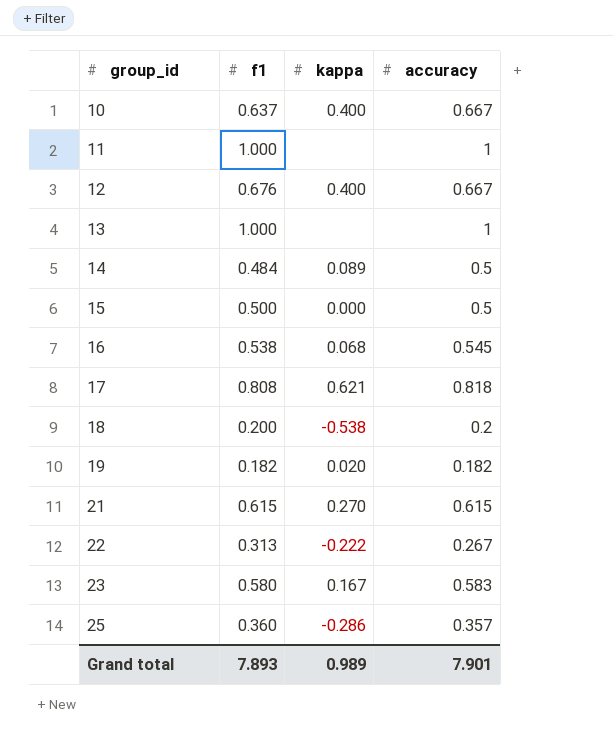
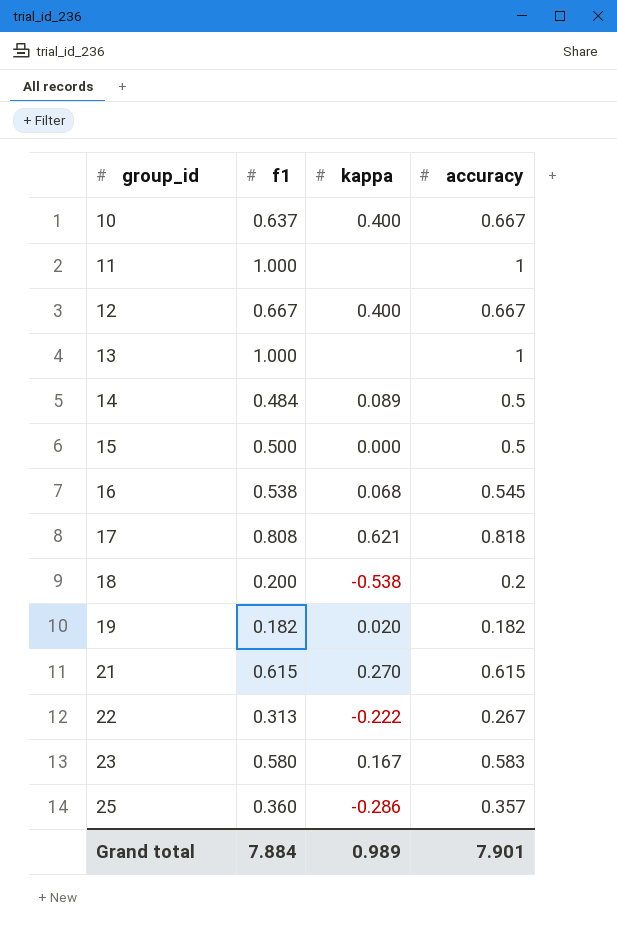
12 | f1: 0.676 -> 0.667
Grand total | f1: 7.893 -> 7.884

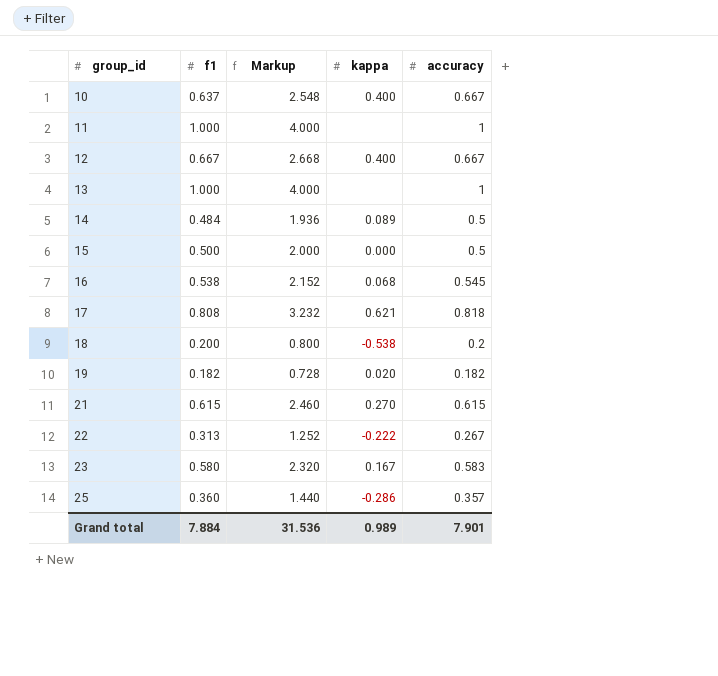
column Markup | formula: none -> [f1] * 4

